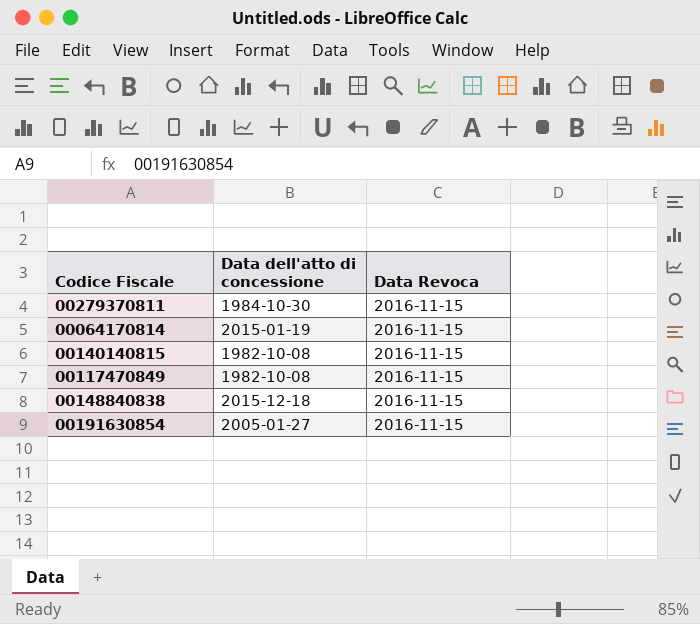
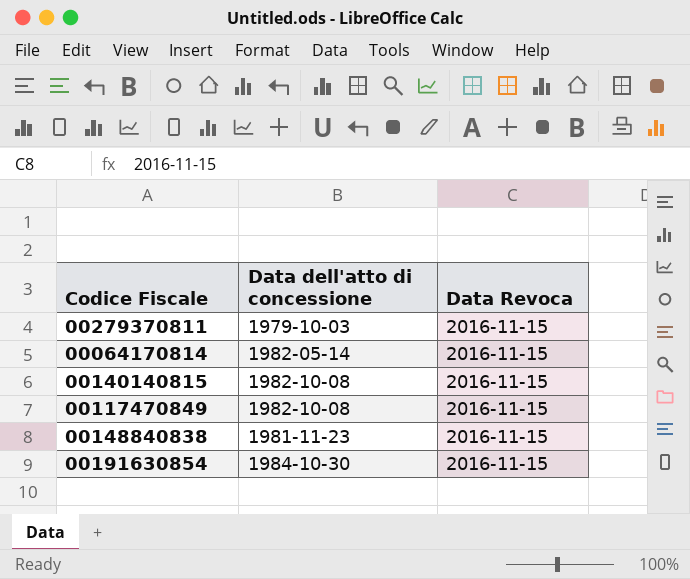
00279370811 | Data dell'atto di concessione: 1984-10-30 -> 1979-10-03
00064170814 | Data dell'atto di concessione: 2015-01-19 -> 1982-05-14
00148840838 | Data dell'atto di concessione: 2015-12-18 -> 1981-11-23
00191630854 | Data dell'atto di concessione: 2005-01-27 -> 1984-10-30

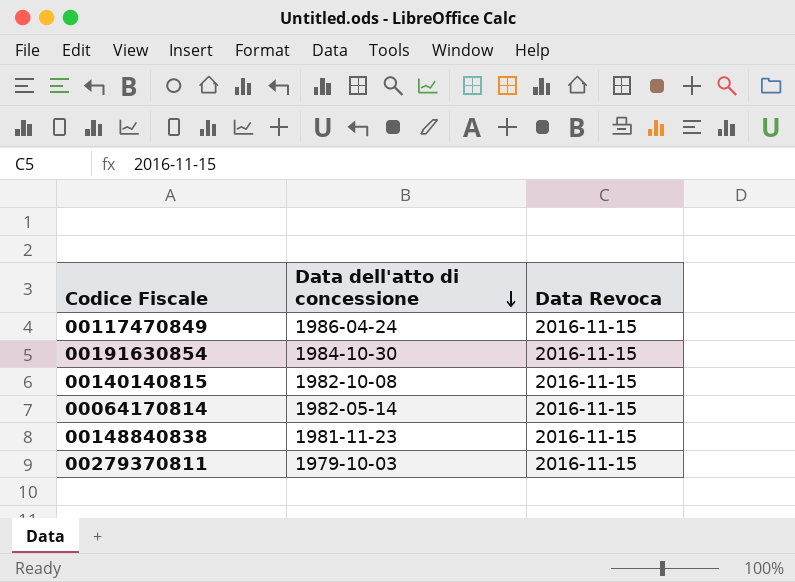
row order: none -> Data dell'atto di concessione descending
00117470849 | Data dell'atto di concessione: 1982-10-08 -> 1986-04-24

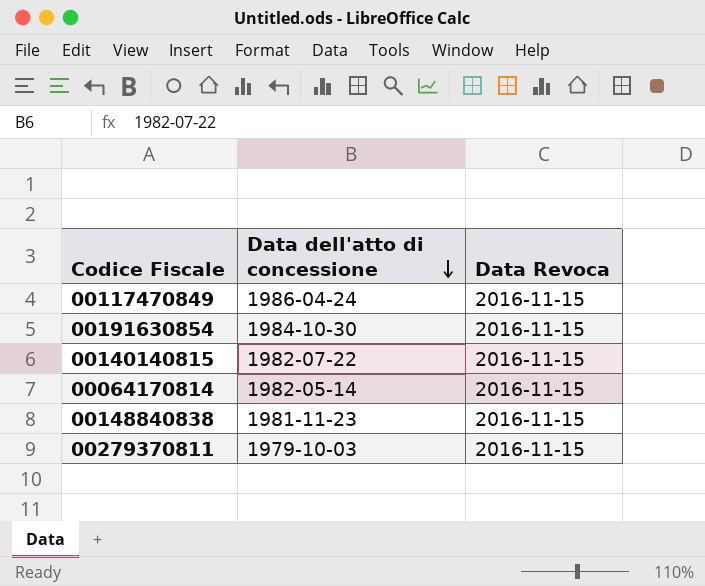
00140140815 | Data dell'atto di concessione: 1982-10-08 -> 1982-07-22

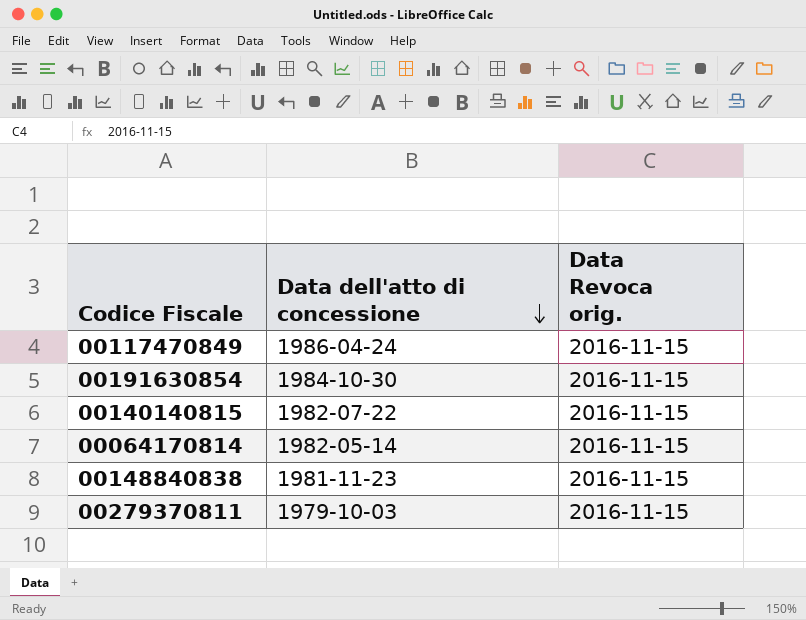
column name: Data Revoca -> Data Revoca orig.

